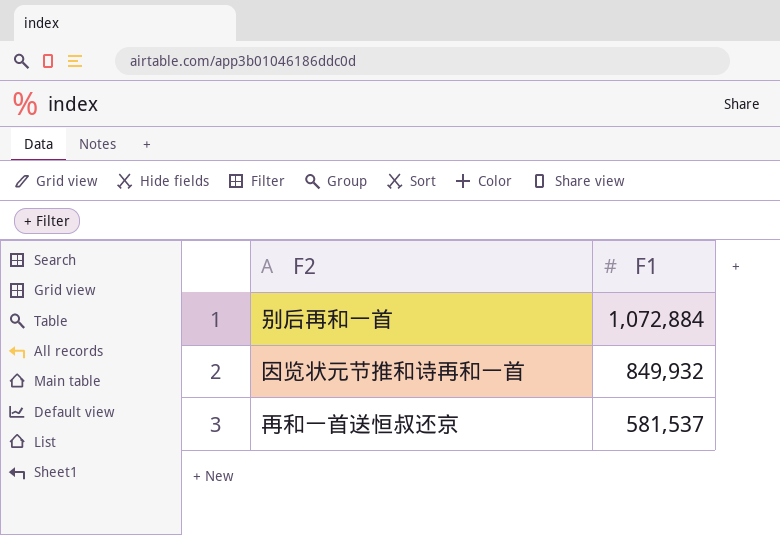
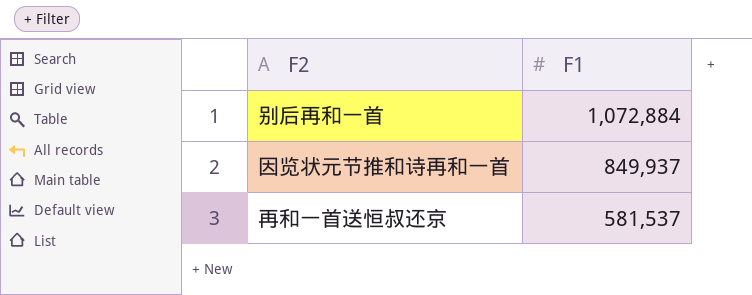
因览状元节推和诗再和一首 | F1: 849,932 -> 849,937

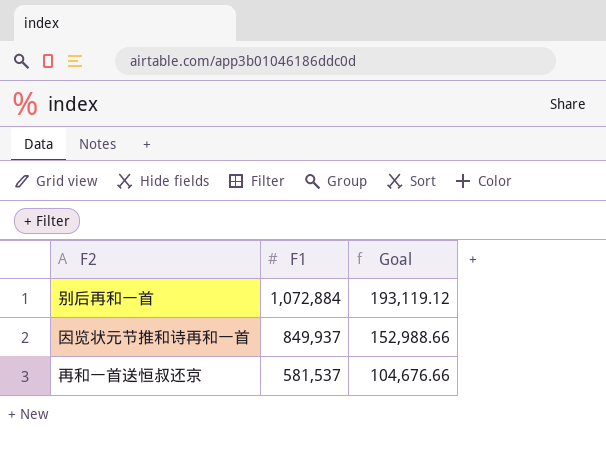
column Goal | formula: none -> [F1] * 0.18

